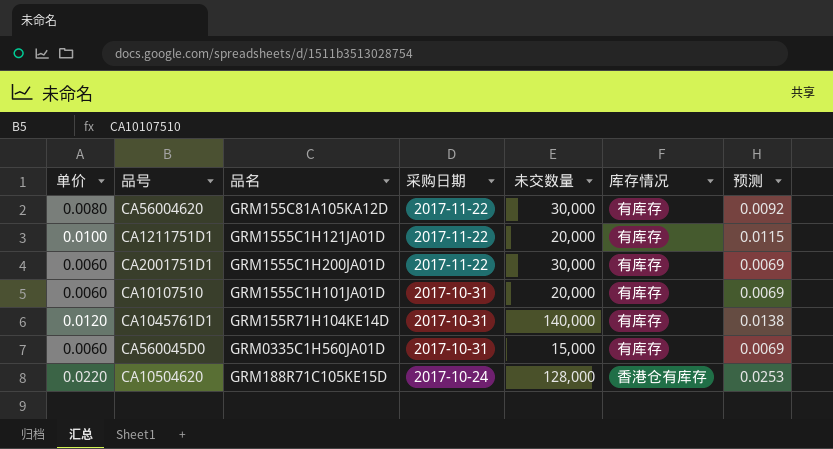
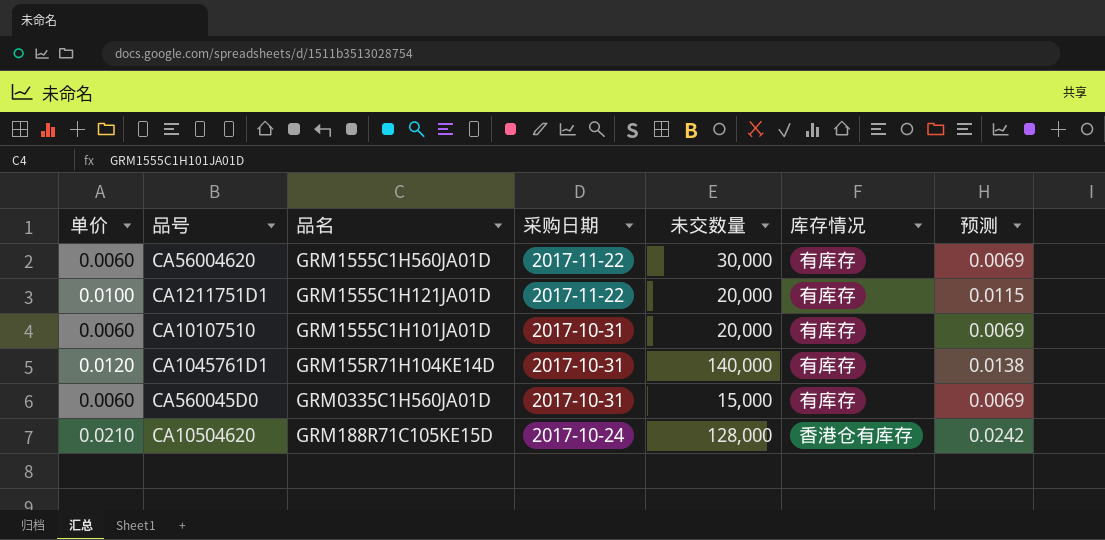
row CA2001751D1: 0.0060 | GRM1555C1H200JA01D | 2017-11-22 | 30,000 | 有库存 | 0.0069 -> none
CA56004620 | 单价: 0.0080 -> 0.0060
CA56004620 | 品名: GRM155C81A105KA12D -> GRM1555C1H560JA01D
CA56004620 | 预测: 0.0092 -> 0.0069
CA10504620 | 单价: 0.0220 -> 0.0210
CA10504620 | 预测: 0.0253 -> 0.0242

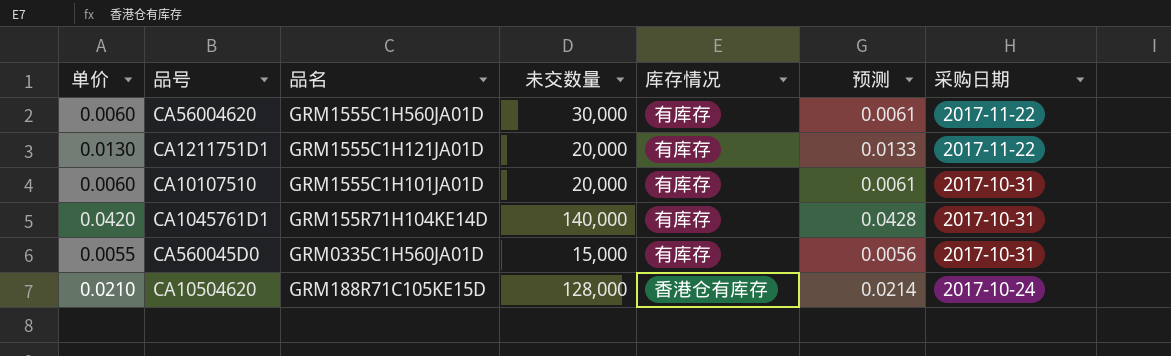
column 预测 | formula: [单价] * 1.15 -> [单价] * 1.02
column 采购日期 | position: 4 -> 7
CA1211751D1 | 单价: 0.0100 -> 0.0130
CA1045761D1 | 单价: 0.0120 -> 0.0420
CA560045D0 | 单价: 0.0060 -> 0.0055

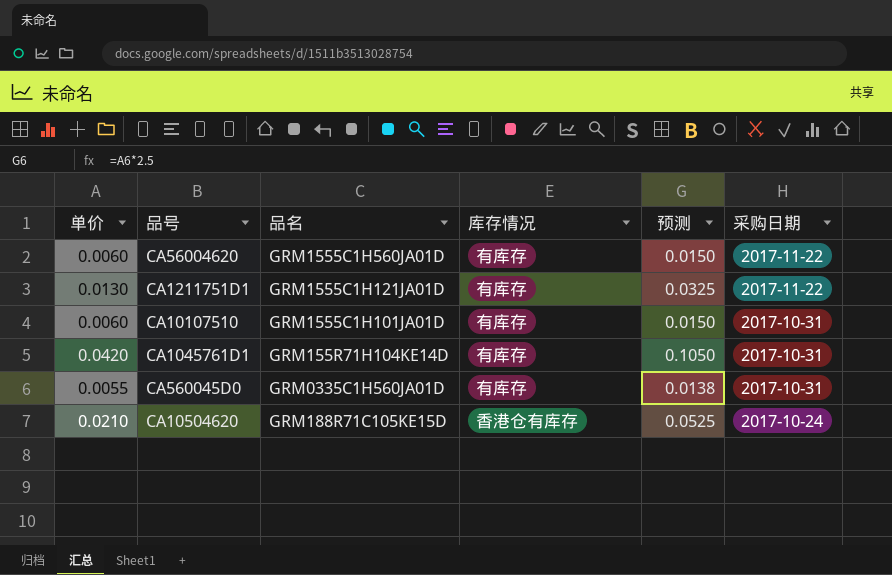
column 未交数量 | position: 4 -> none
column 预测 | formula: [单价] * 1.02 -> [单价] * 2.5

